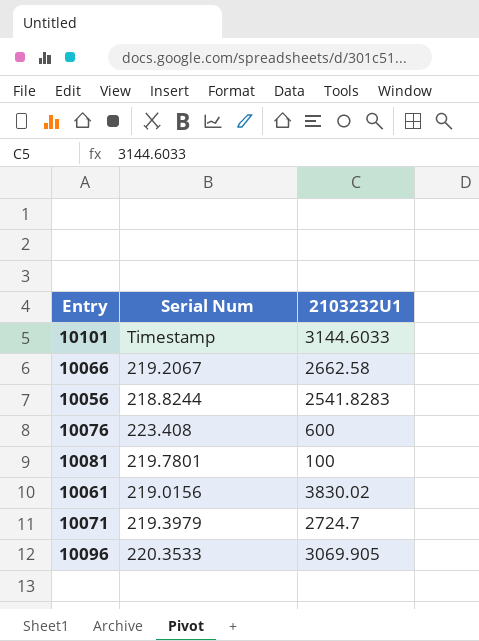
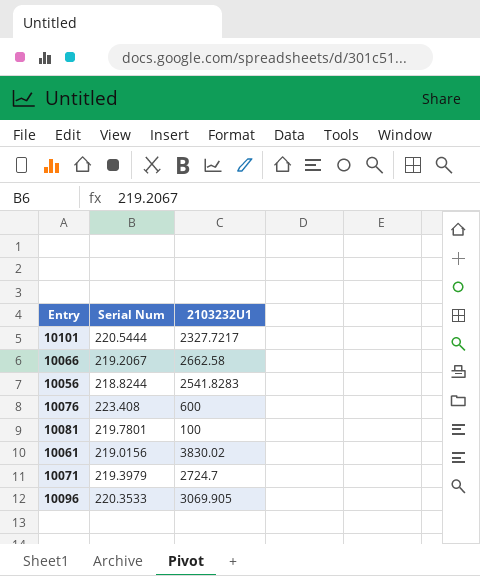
10101 | Serial Num: Timestamp -> 220.5444
10101 | 2103232U1: 3144.6033 -> 2327.7217

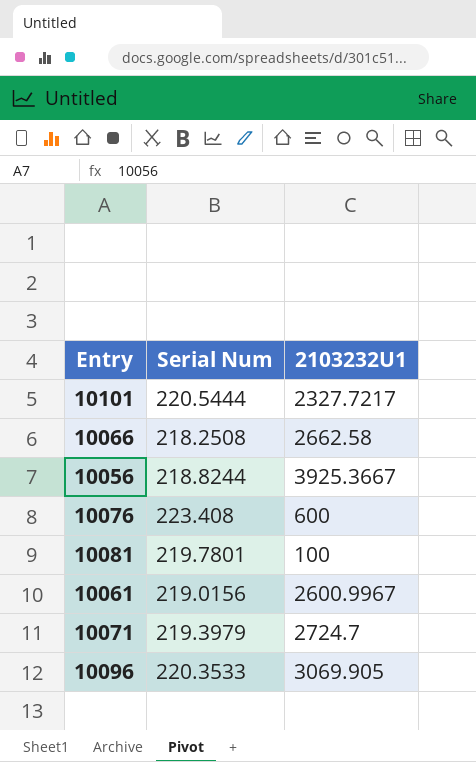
10066 | Serial Num: 219.2067 -> 218.2508
10056 | 2103232U1: 2541.8283 -> 3925.3667
10061 | 2103232U1: 3830.02 -> 2600.9967

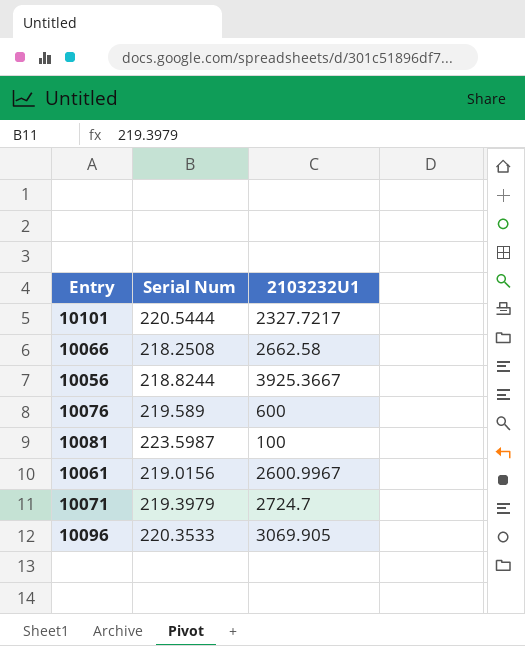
10076 | Serial Num: 223.408 -> 219.589
10081 | Serial Num: 219.7801 -> 223.5987

